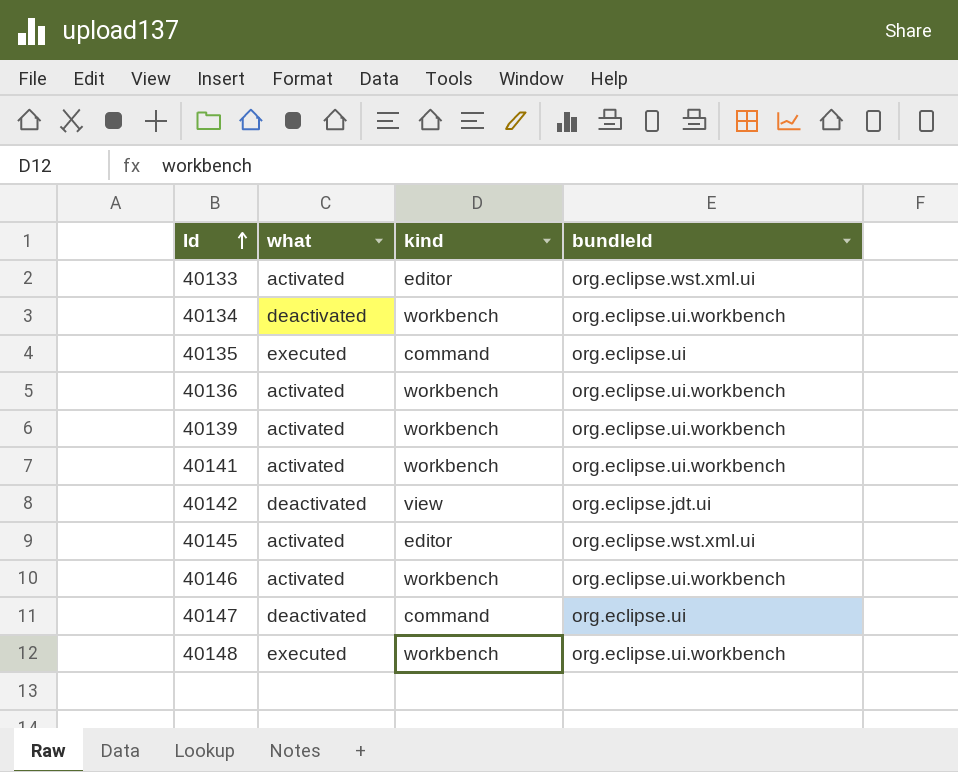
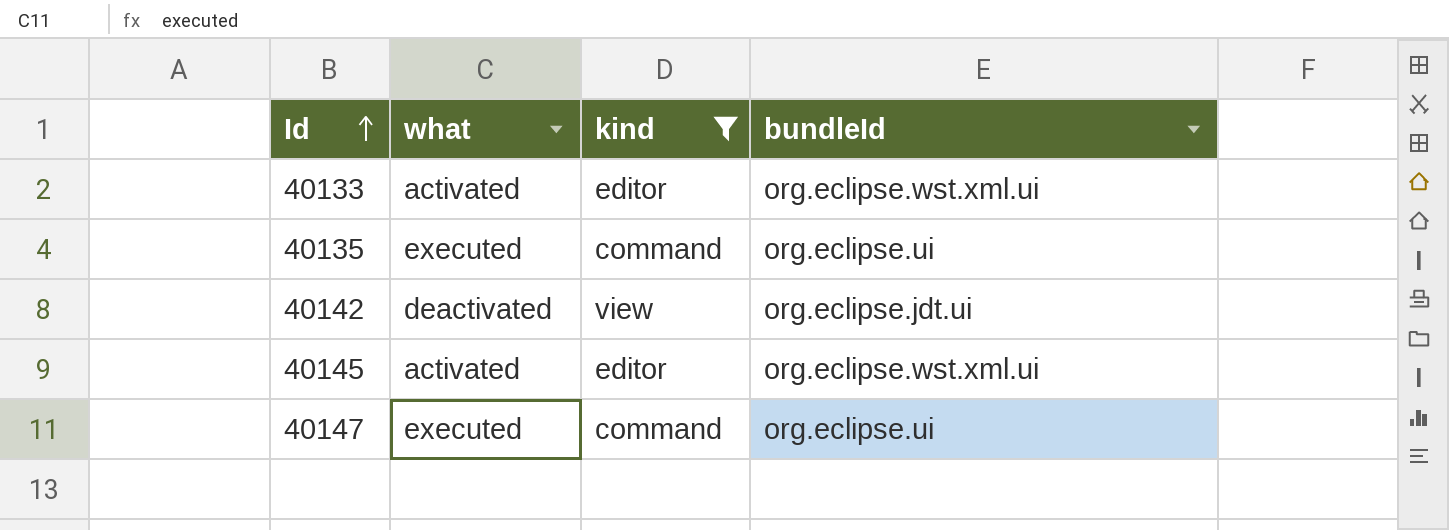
filter: none -> kind != workbench
40147 | what: deactivated -> executed

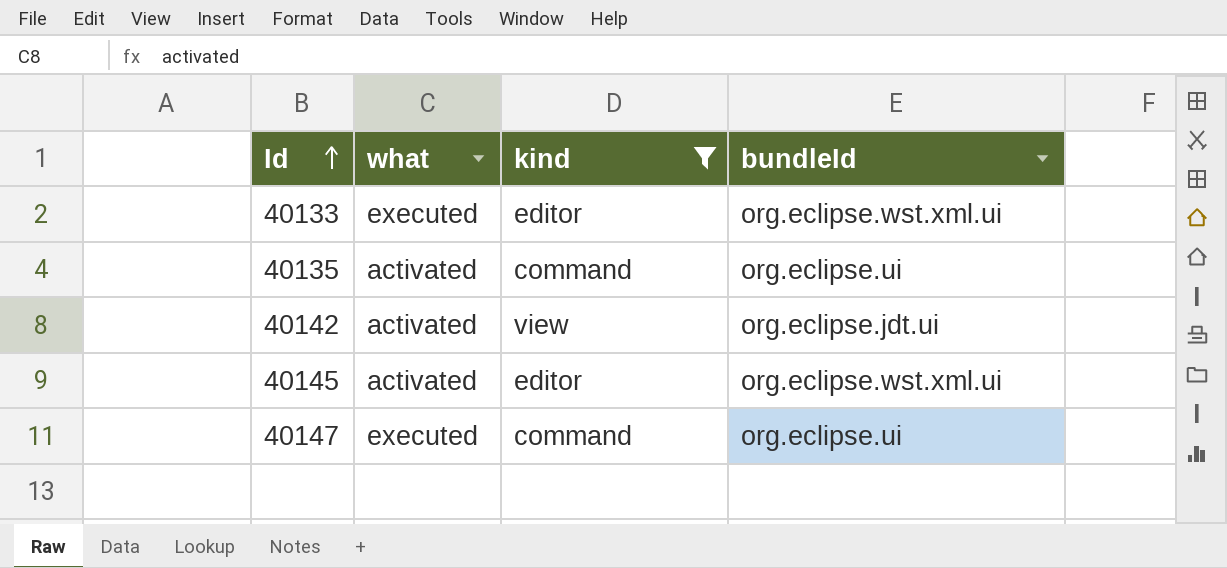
40133 | what: activated -> executed
40135 | what: executed -> activated
40142 | what: deactivated -> activated

